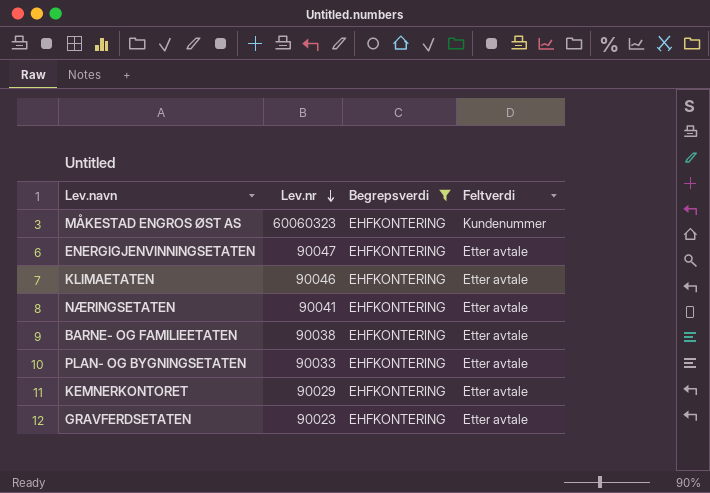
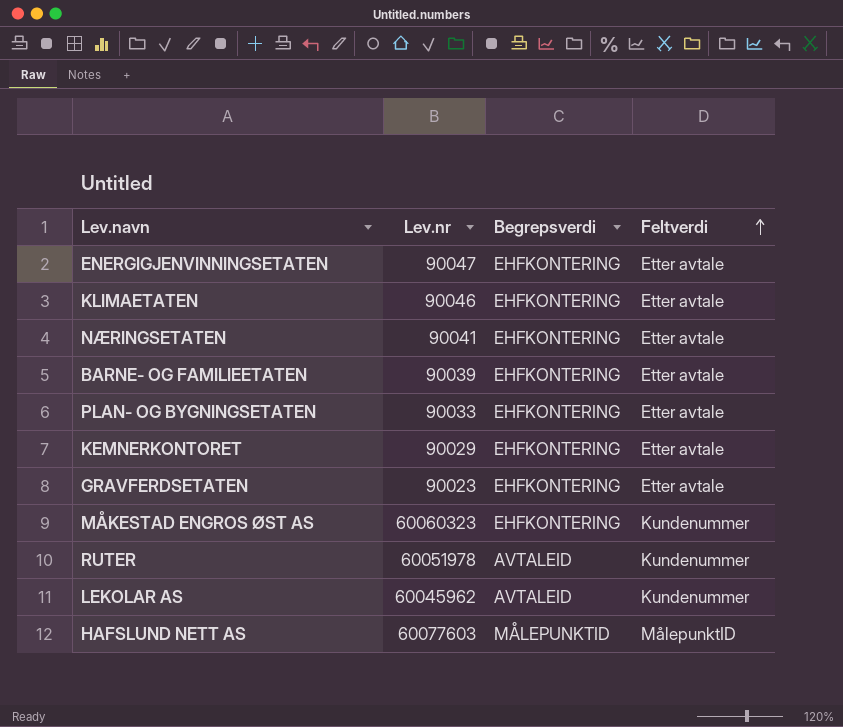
filter: Begrepsverdi = EHFKONTERING -> none
row order: Lev.nr descending -> Feltverdi ascending
BARNE- OG FAMILIEETATEN | Lev.nr: 90038 -> 90039

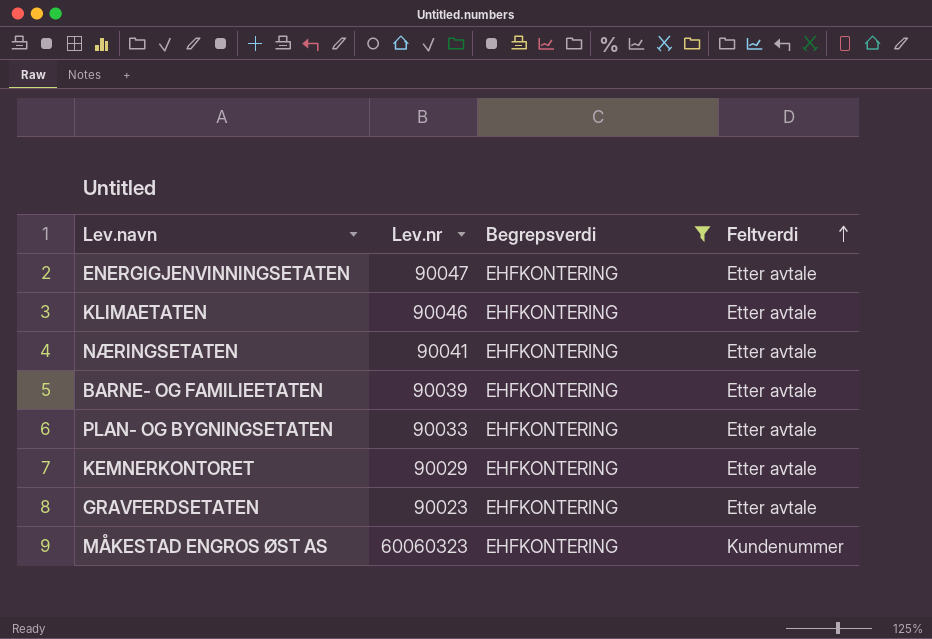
filter: none -> Begrepsverdi = EHFKONTERING

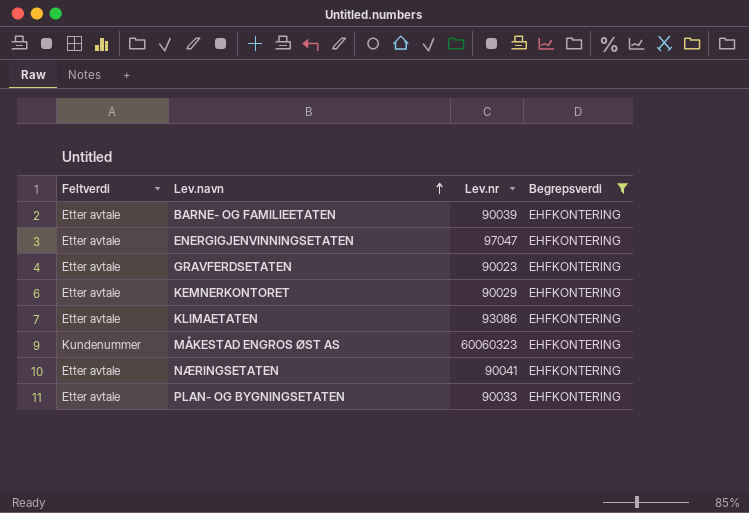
row order: Feltverdi ascending -> Lev.navn ascending
column Feltverdi | position: 4 -> 1
ENERGIGJENVINNINGSETATEN | Lev.nr: 90047 -> 97047
KLIMAETATEN | Lev.nr: 90046 -> 93086

